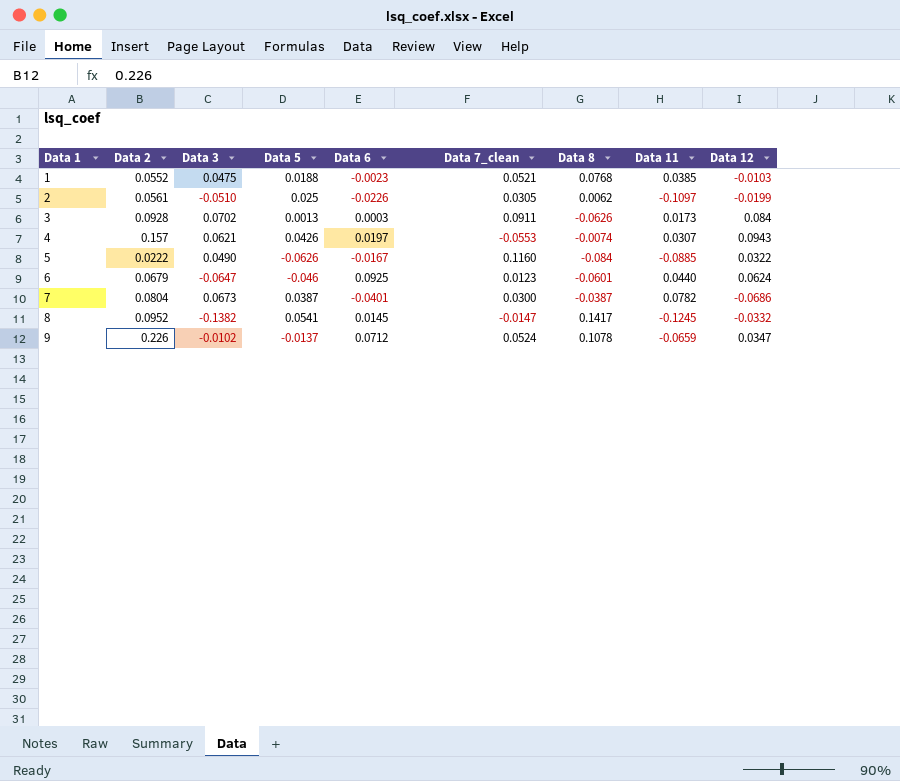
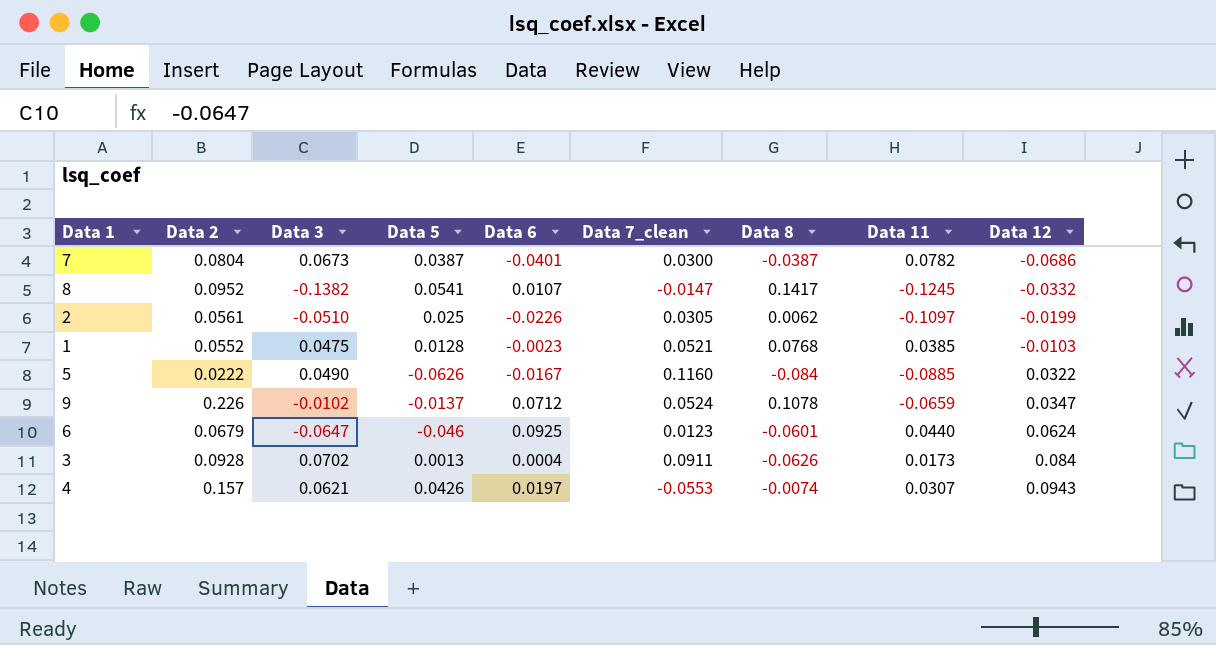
row order: Data 1 ascending -> Data 12 ascending
8 | Data 6: 0.0145 -> 0.0107
1 | Data 5: 0.0188 -> 0.0128
3 | Data 6: 0.0003 -> 0.0004

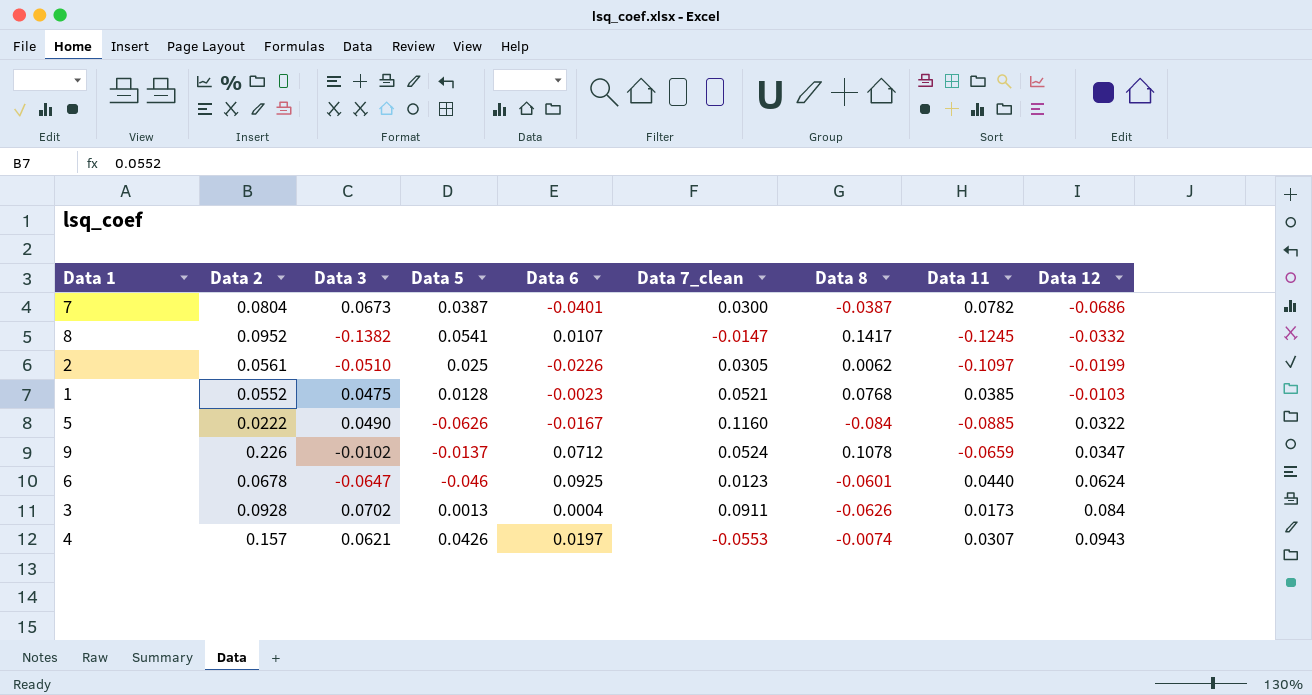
6 | Data 2: 0.0679 -> 0.0678

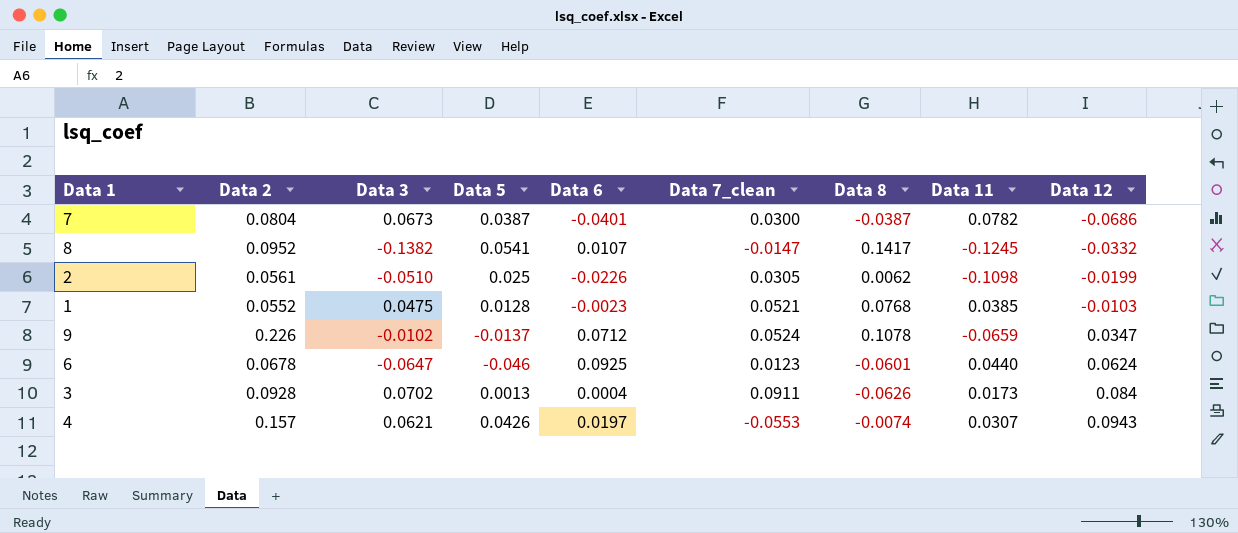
row 5: 0.0222 | 0.0490 | -0.0626 | -0.0167 | 0.1160 | -0.084 | -0.0885 | 0.0322 -> none
2 | Data 11: -0.1097 -> -0.1098

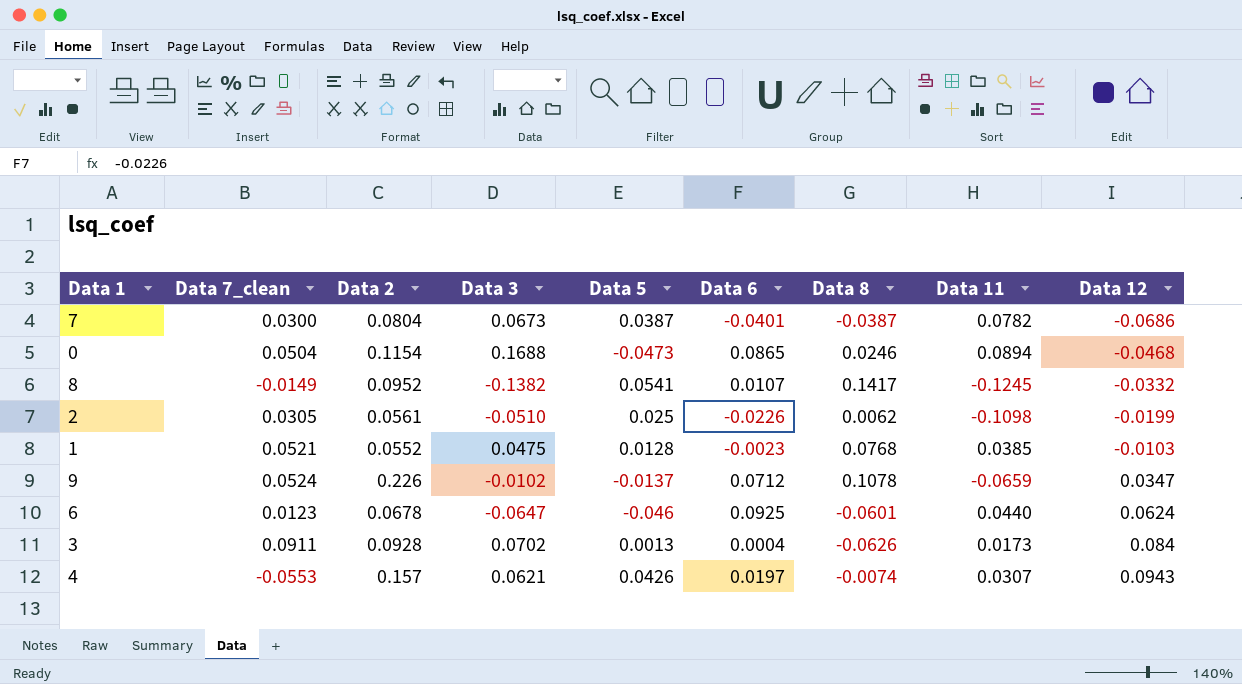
column Data 7_clean | position: 6 -> 2
row 0: none -> 0.0504 | 0.1154 | 0.1688 | -0.0473 | 0.0865 | 0.0246 | 0.0894 | -0.0468
8 | Data 7_clean: -0.0147 -> -0.0149

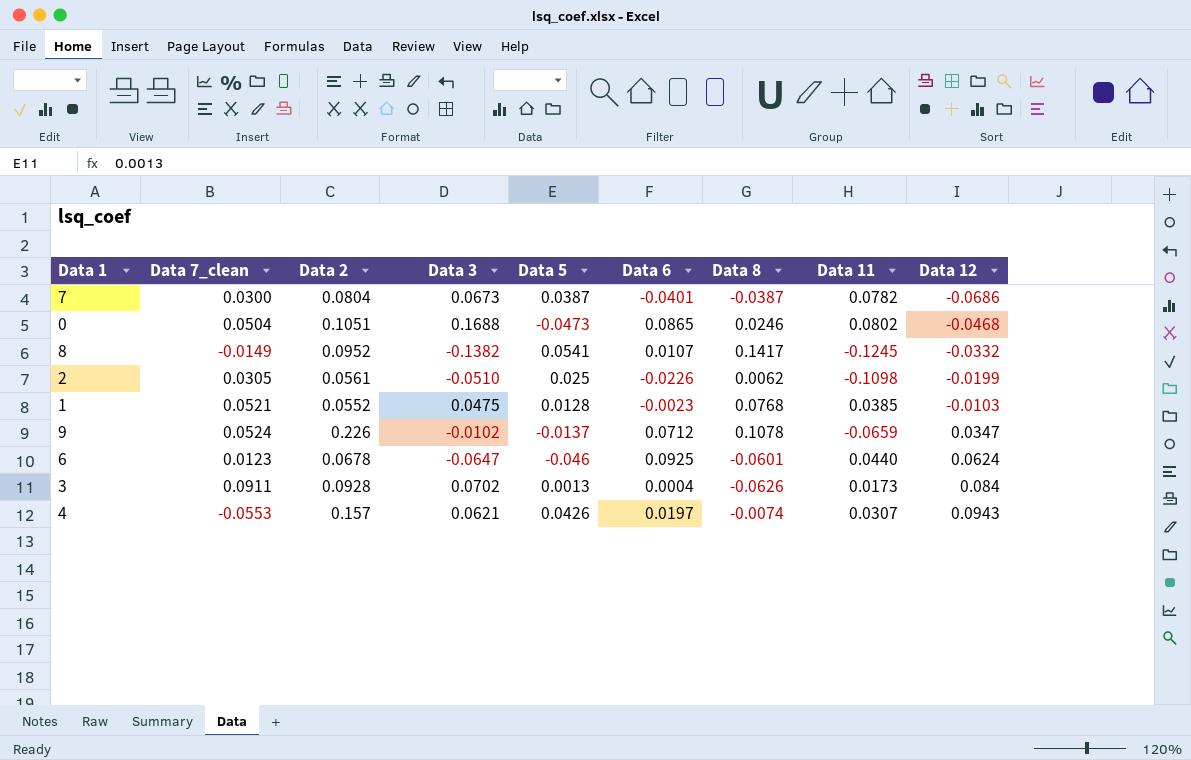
0 | Data 2: 0.1154 -> 0.1051
0 | Data 11: 0.0894 -> 0.0802

